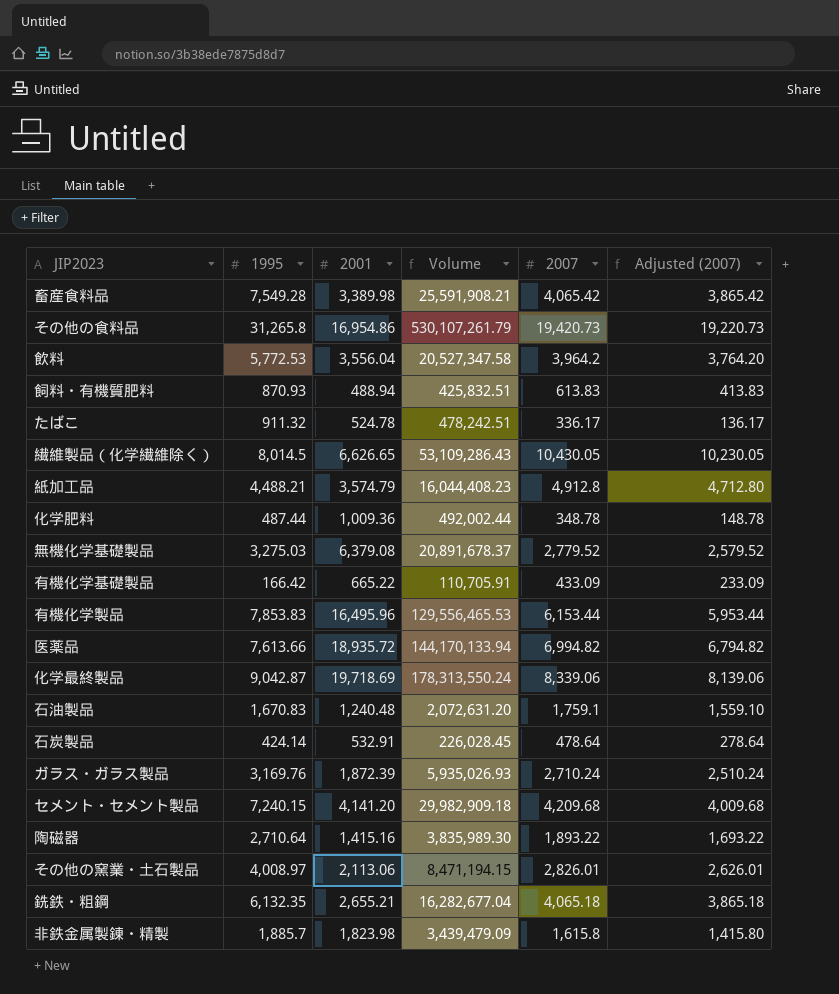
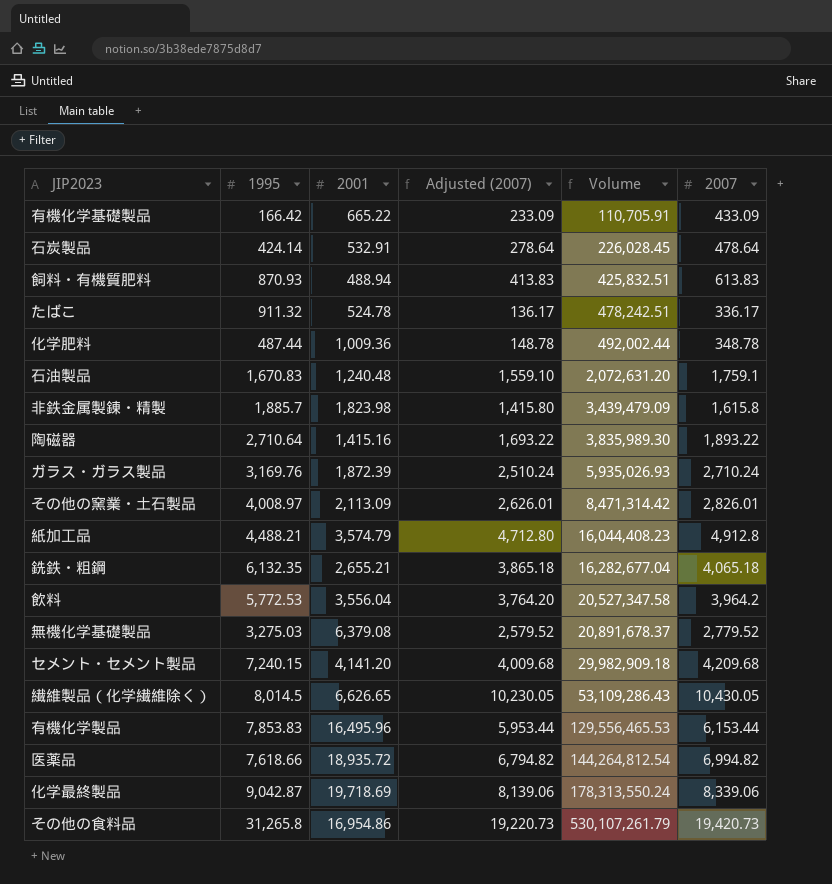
row order: none -> Volume ascending
column Adjusted (2007) | position: 6 -> 4
row 畜産食料品: 7,549.28 | 3,389.98 | 25,591,908.21 | 4,065.42 | 3,865.42 -> none
その他の窯業・土石製品 | 2001: 2,113.06 -> 2,113.09
その他の窯業・土石製品 | Volume: 8,471,194.15 -> 8,471,314.42
医薬品 | 1995: 7,613.66 -> 7,618.66
医薬品 | Volume: 144,170,133.94 -> 144,264,812.54

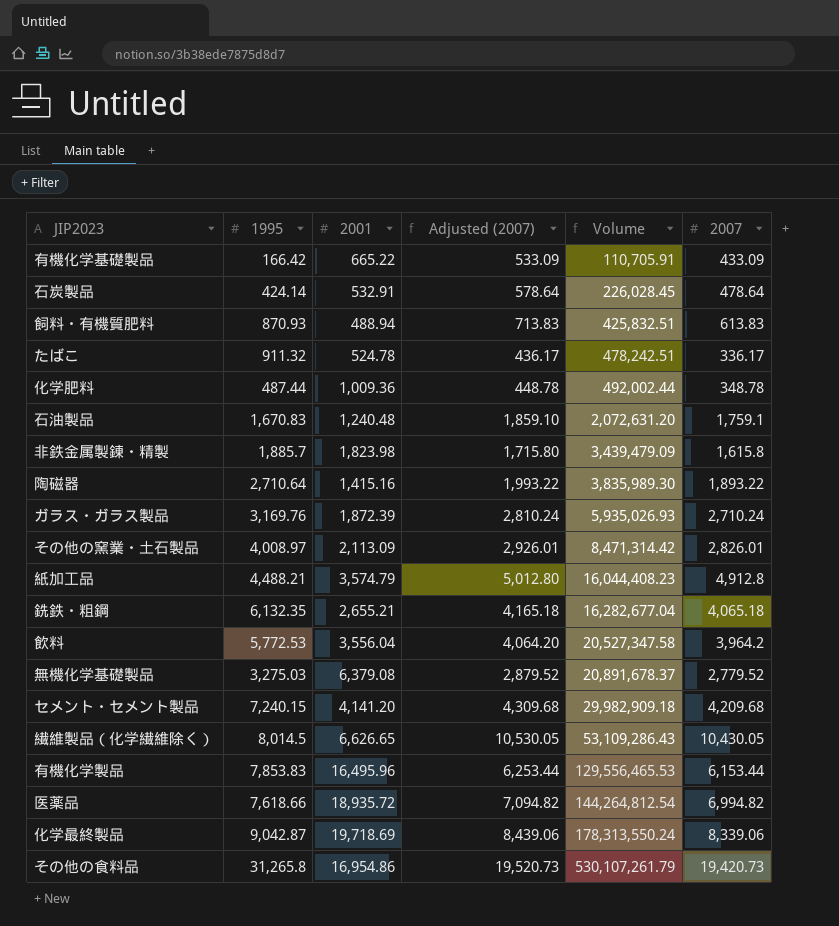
column Adjusted (2007) | formula: [2007] - 200 -> [2007] + 100

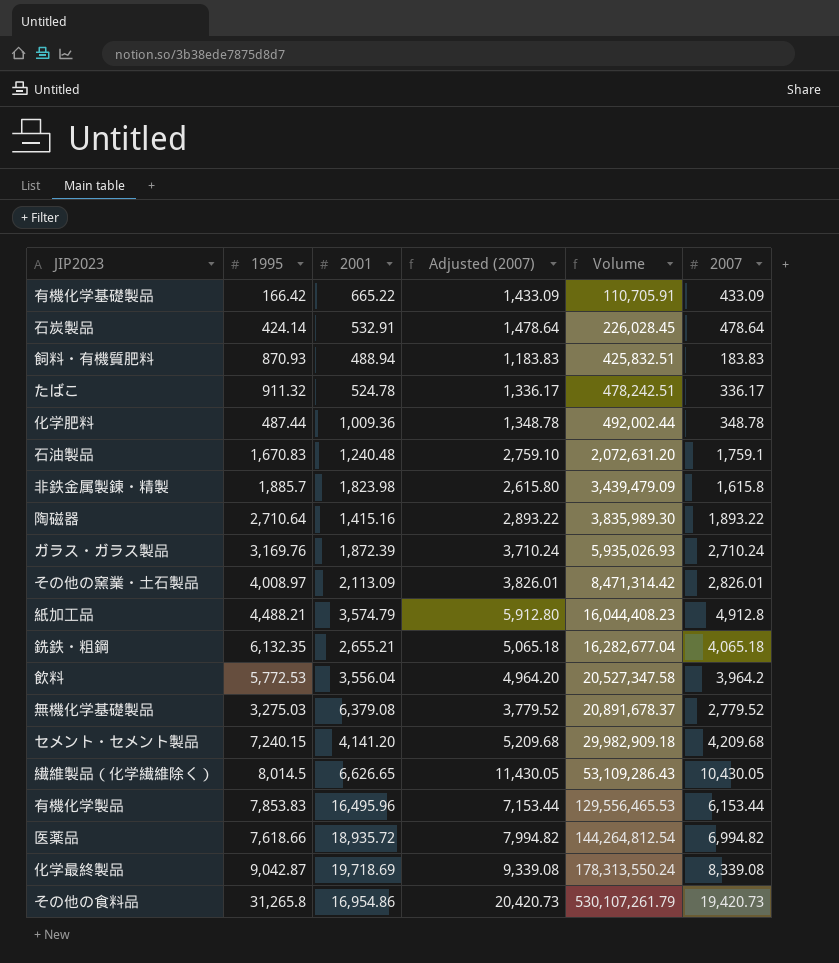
column Adjusted (2007) | formula: [2007] + 100 -> [2007] + 1000
飼料・有機質肥料 | 2007: 613.83 -> 183.83
化学最終製品 | 2007: 8,339.06 -> 8,339.08

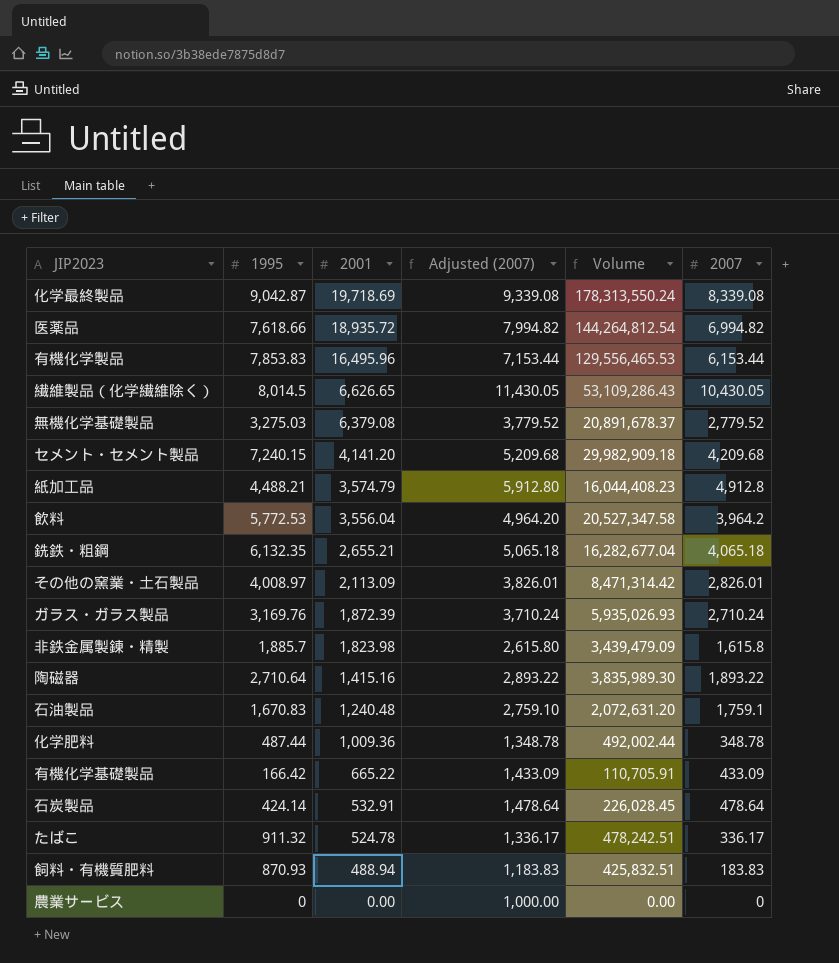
row order: Volume ascending -> 2001 descending
row その他の食料品: 31,265.8 | 16,954.86 | 20,420.73 | 530,107,261.79 | 19,420.73 -> none
row 農業サービス: none -> 0 | 0.00 | 1,000.00 | 0.00 | 0

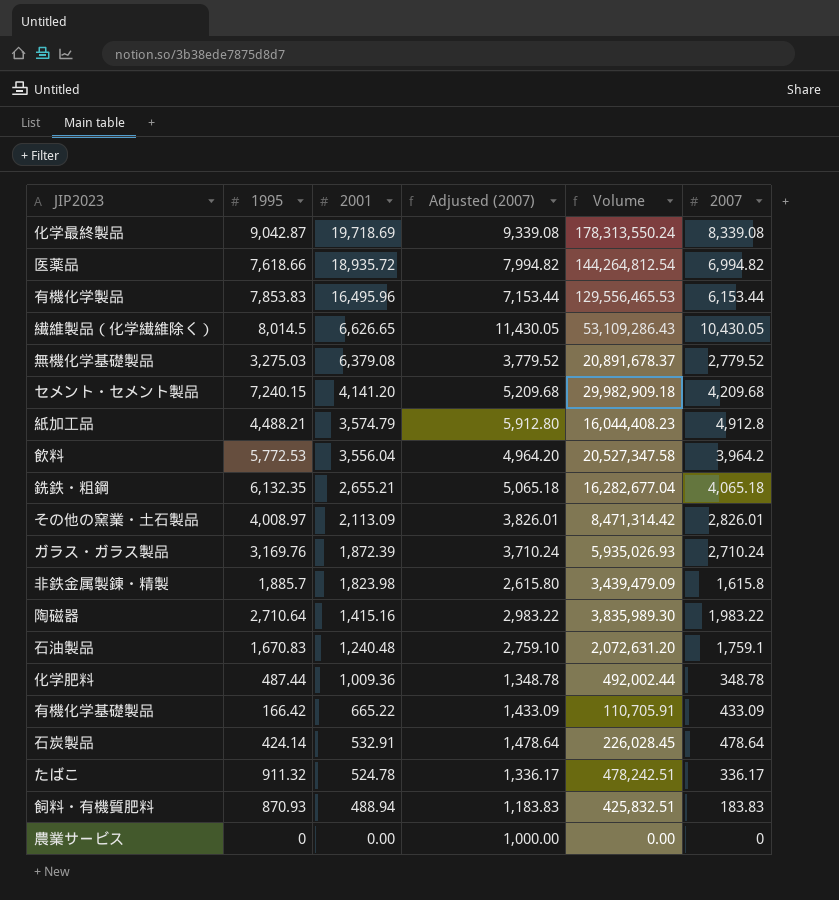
陶磁器 | Adjusted (2007): 2,893.22 -> 2,983.22
陶磁器 | 2007: 1,893.22 -> 1,983.22

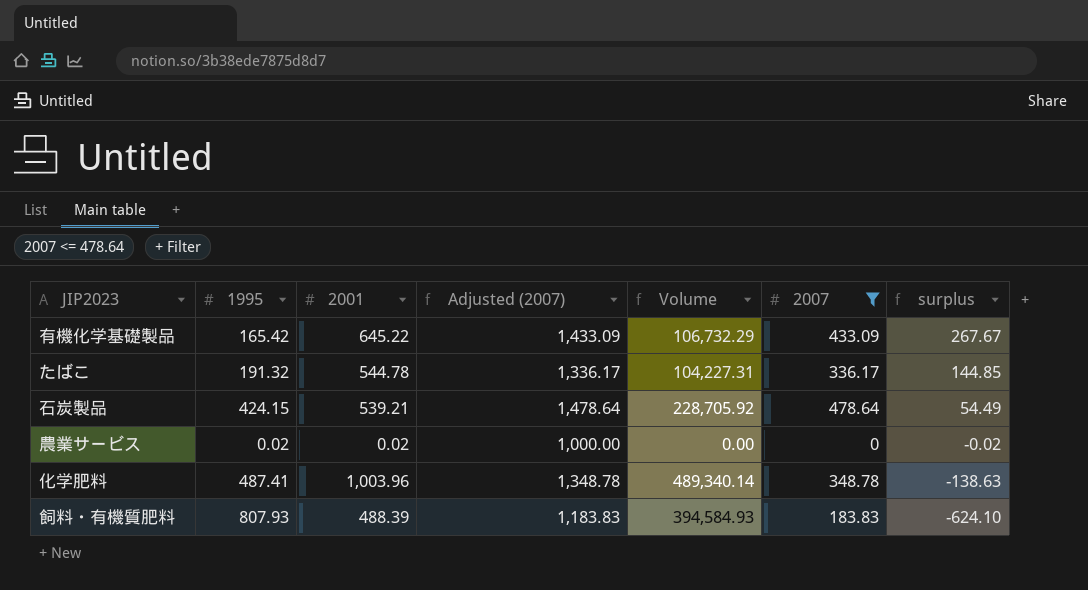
filter: none -> 2007 <= 478.64
row order: 2001 descending -> surplus descending
column surplus | formula: none -> [2007] - [1995]
有機化学基礎製品 | 1995: 166.42 -> 165.42
有機化学基礎製品 | 2001: 665.22 -> 645.22
有機化学基礎製品 | Volume: 110,705.91 -> 106,732.29
たばこ | 1995: 911.32 -> 191.32
たばこ | 2001: 524.78 -> 544.78
たばこ | Volume: 478,242.51 -> 104,227.31
石炭製品 | 1995: 424.14 -> 424.15
石炭製品 | 2001: 532.91 -> 539.21
石炭製品 | Volume: 226,028.45 -> 228,705.92
農業サービス | 1995: 0 -> 0.02
農業サービス | 2001: 0.00 -> 0.02
化学肥料 | 1995: 487.44 -> 487.41
化学肥料 | 2001: 1,009.36 -> 1,003.96
化学肥料 | Volume: 492,002.44 -> 489,340.14
飼料・有機質肥料 | 1995: 870.93 -> 807.93
飼料・有機質肥料 | 2001: 488.94 -> 488.39
飼料・有機質肥料 | Volume: 425,832.51 -> 394,584.93

